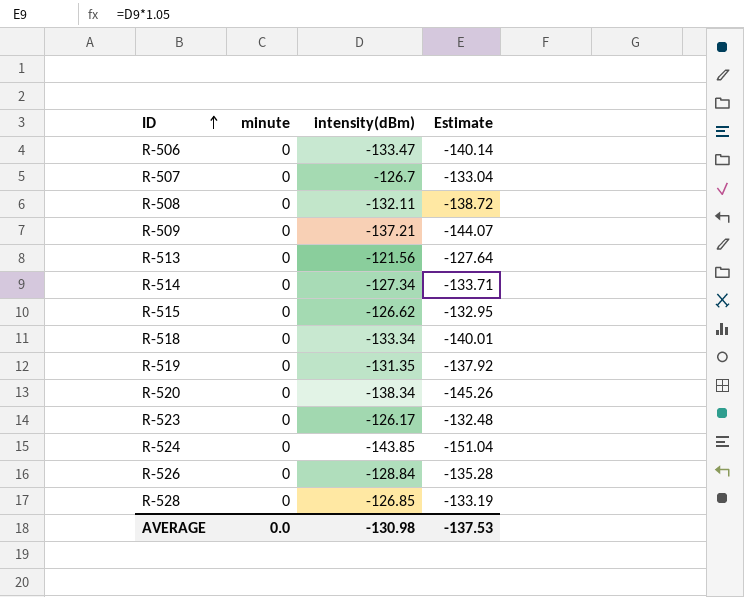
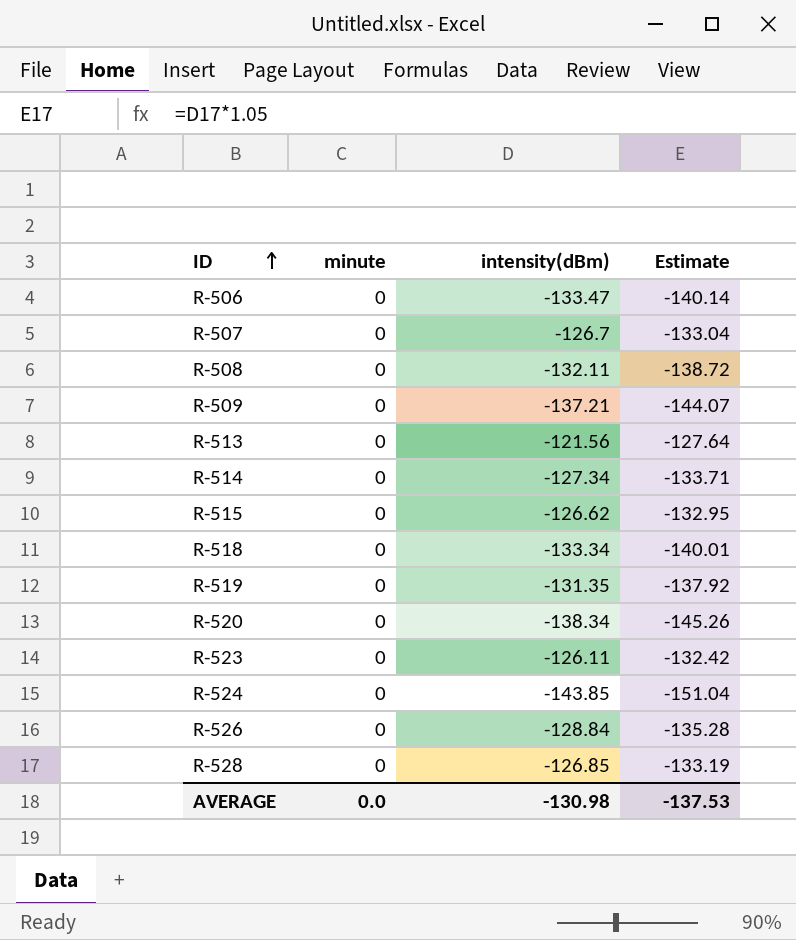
R-523 | intensity(dBm): -126.17 -> -126.11
R-523 | Estimate: -132.48 -> -132.42

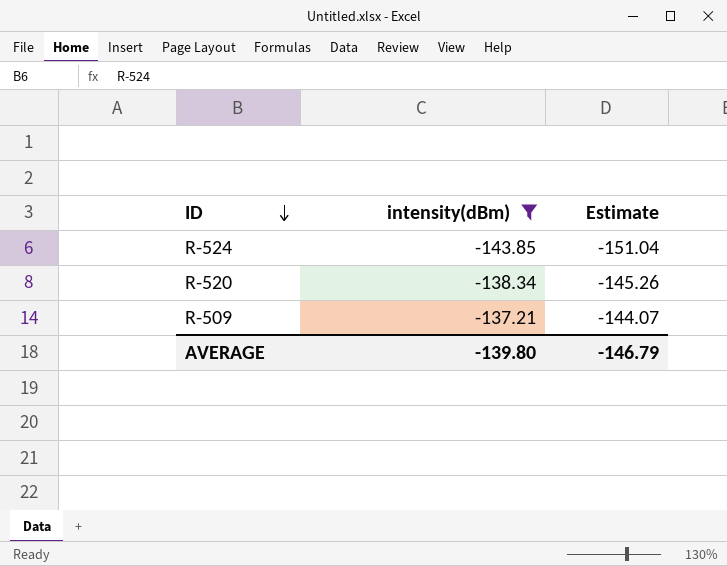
filter: none -> intensity(dBm) <= -137.21
row order: ID ascending -> ID descending
column minute | position: 2 -> none
AVERAGE | intensity(dBm): -130.98 -> -139.80
AVERAGE | Estimate: -137.53 -> -146.79

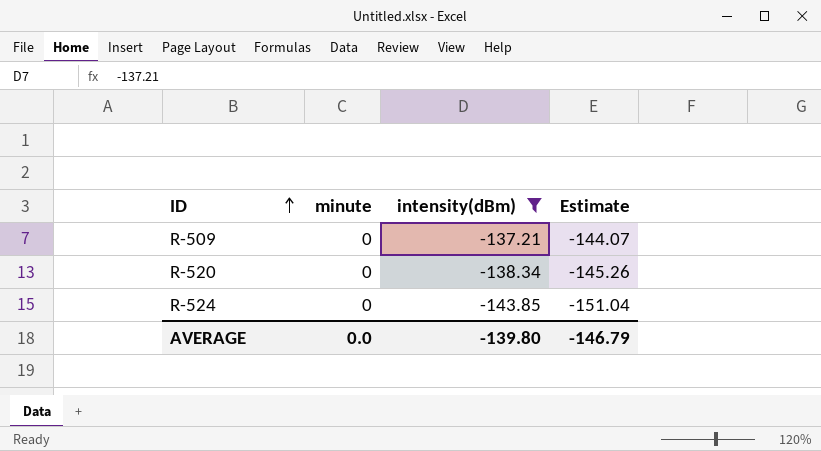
row order: ID descending -> ID ascending
column minute | position: none -> 2

